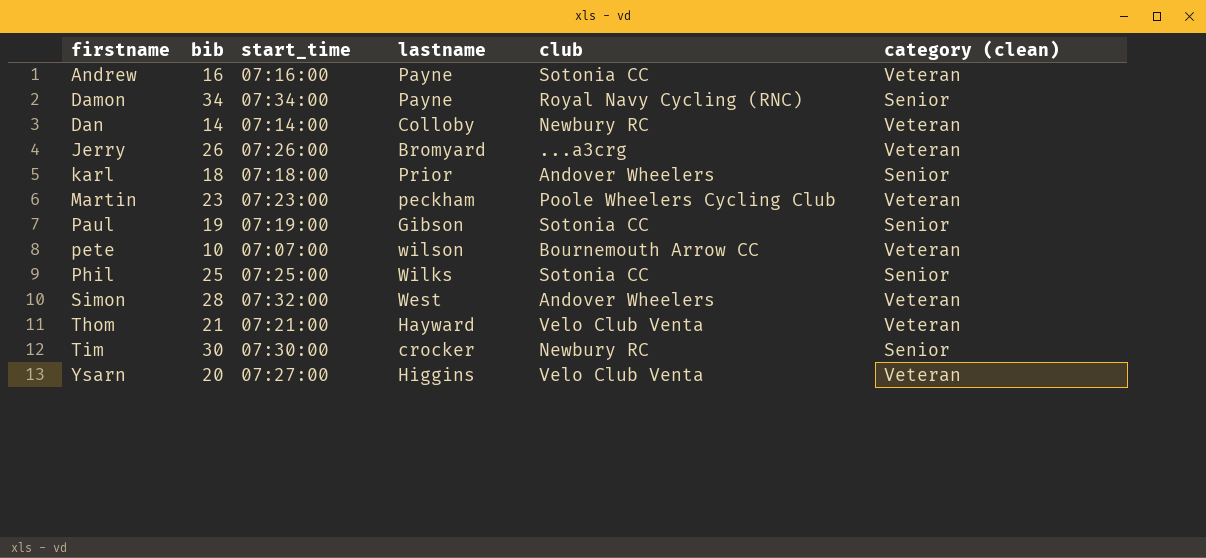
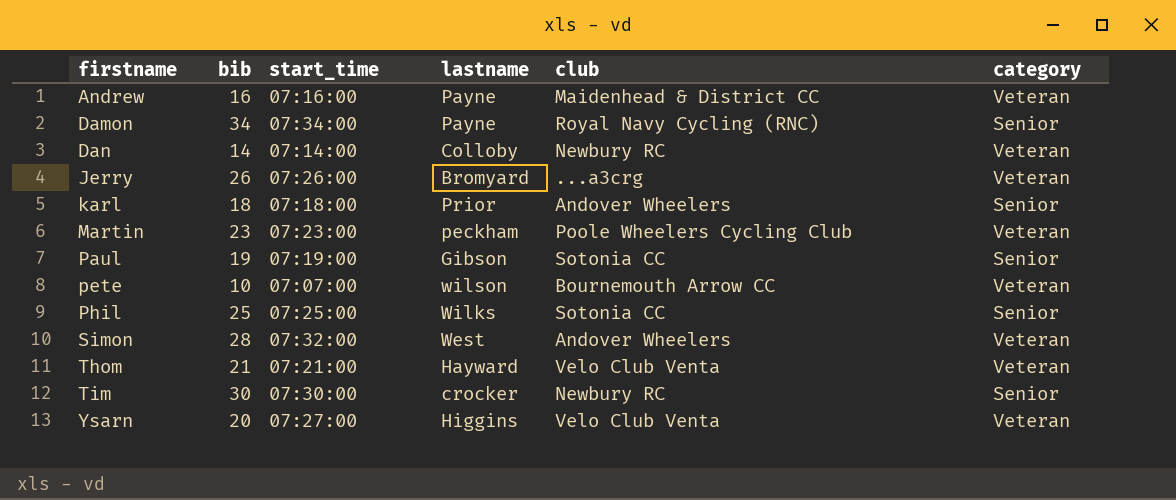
column name: category (clean) -> category
Andrew | club: Sotonia CC -> Maidenhead & District CC

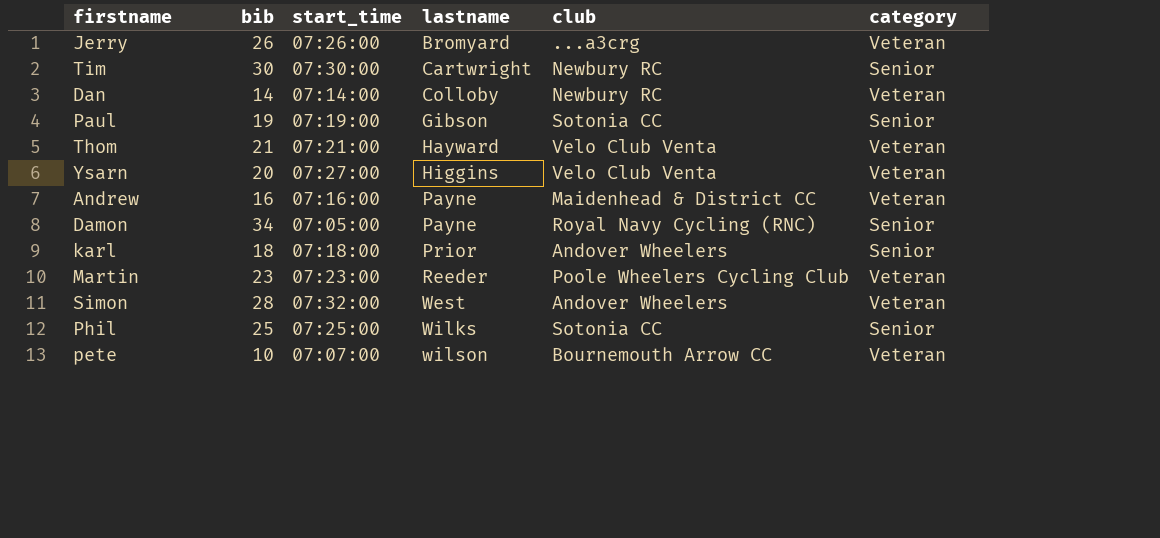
row order: firstname ascending -> lastname ascending
Tim | lastname: crocker -> Cartwright
Damon | start_time: 07:34:00 -> 07:05:00
Martin | lastname: peckham -> Reeder

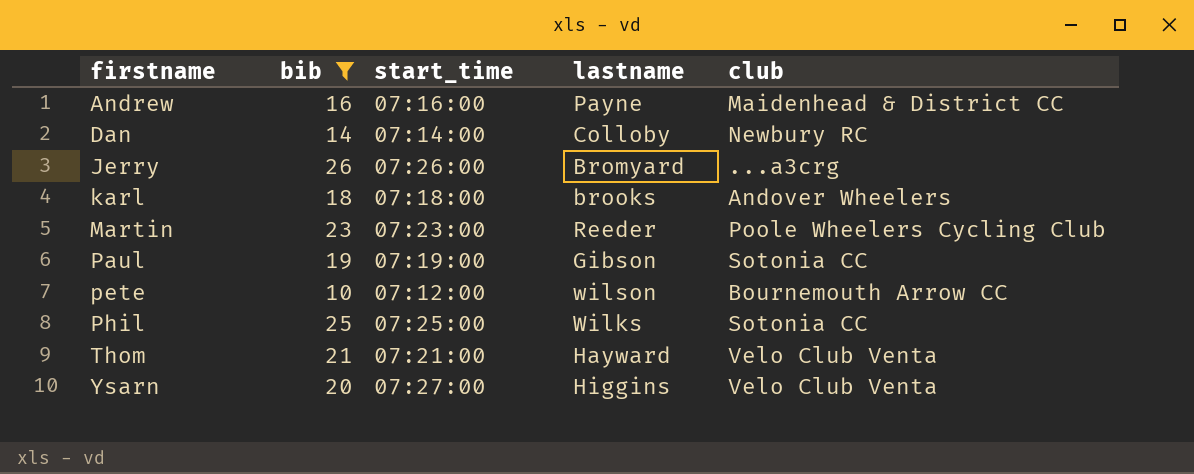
filter: none -> bib <= 26
row order: lastname ascending -> firstname ascending
column category | position: 6 -> none
karl | lastname: Prior -> brooks
pete | start_time: 07:07:00 -> 07:12:00

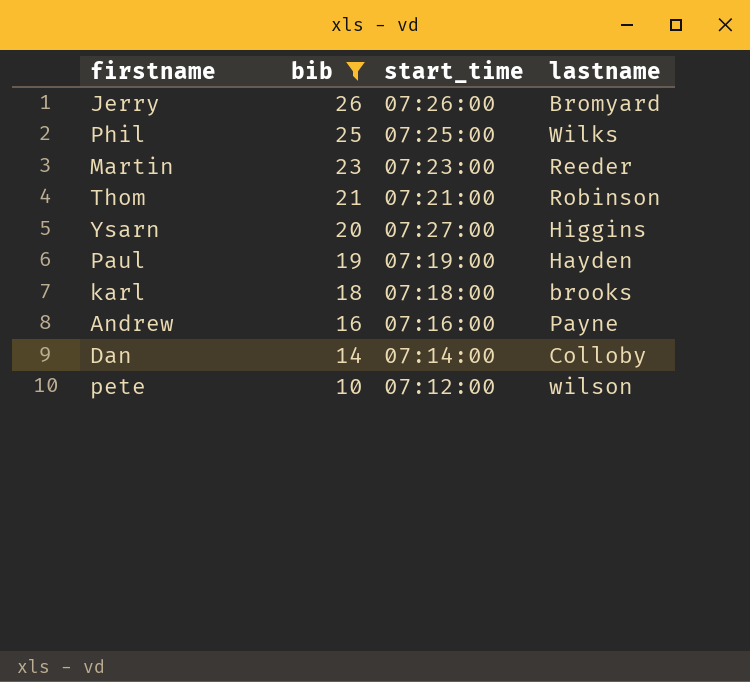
row order: firstname ascending -> bib descending
column club | position: 5 -> none
Thom | lastname: Hayward -> Robinson
Paul | lastname: Gibson -> Hayden

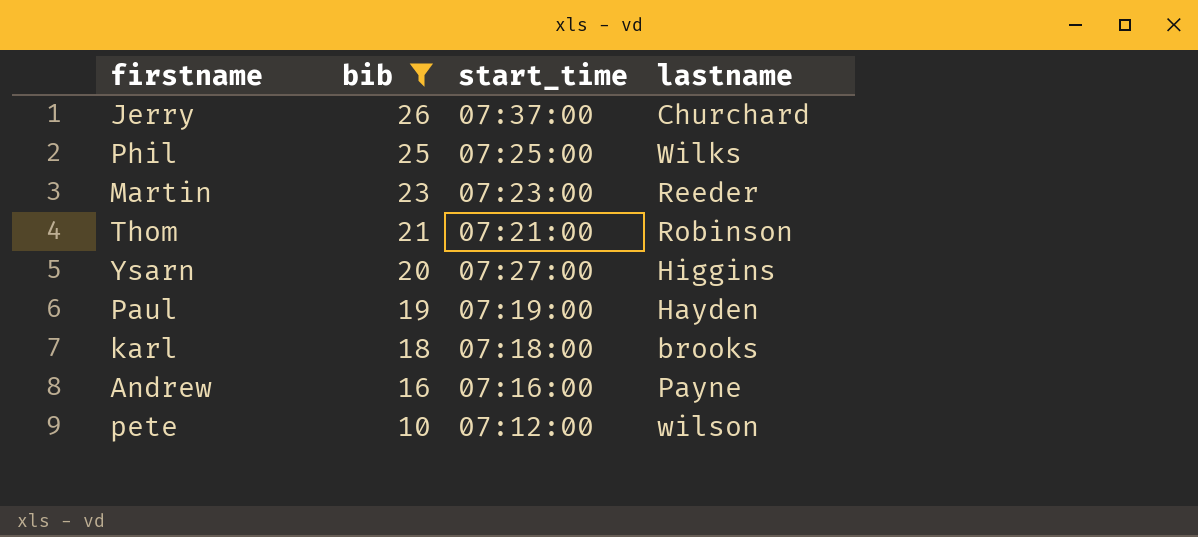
row Dan: 14 | 07:14:00 | Colloby -> none
Jerry | start_time: 07:26:00 -> 07:37:00
Jerry | lastname: Bromyard -> Churchard

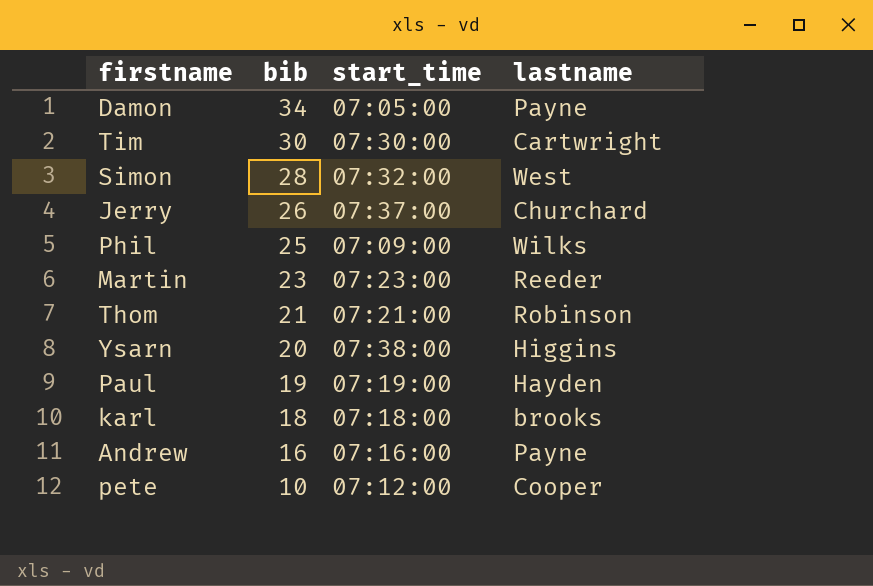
filter: bib <= 26 -> none
Phil | start_time: 07:25:00 -> 07:09:00
Ysarn | start_time: 07:27:00 -> 07:38:00
pete | lastname: wilson -> Cooper

